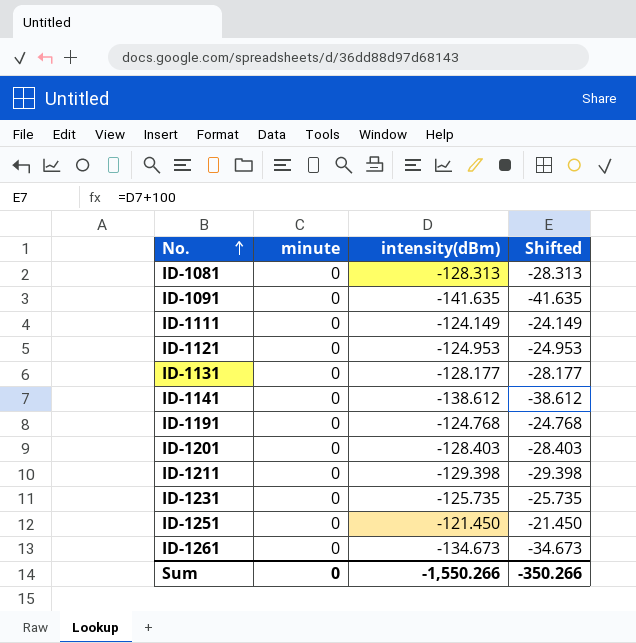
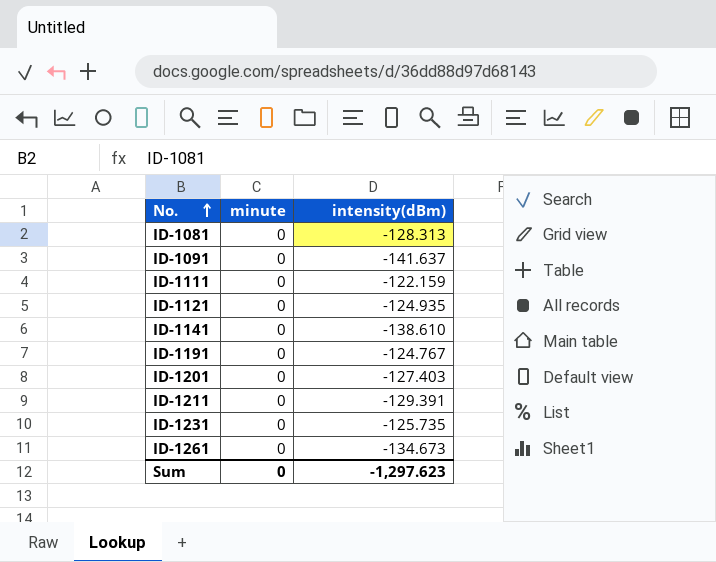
column Shifted | formula: [intensity(dBm)] + 100 -> none
row ID-1131: 0 | -128.177 | -28.177 -> none
row ID-1251: 0 | -121.450 | -21.450 -> none
ID-1091 | intensity(dBm): -141.635 -> -141.637
ID-1111 | intensity(dBm): -124.149 -> -122.159
ID-1121 | intensity(dBm): -124.953 -> -124.935
ID-1141 | intensity(dBm): -138.612 -> -138.610
ID-1191 | intensity(dBm): -124.768 -> -124.767
ID-1201 | intensity(dBm): -128.403 -> -127.403
ID-1211 | intensity(dBm): -129.398 -> -129.391
Sum | intensity(dBm): -1,550.266 -> -1,297.623

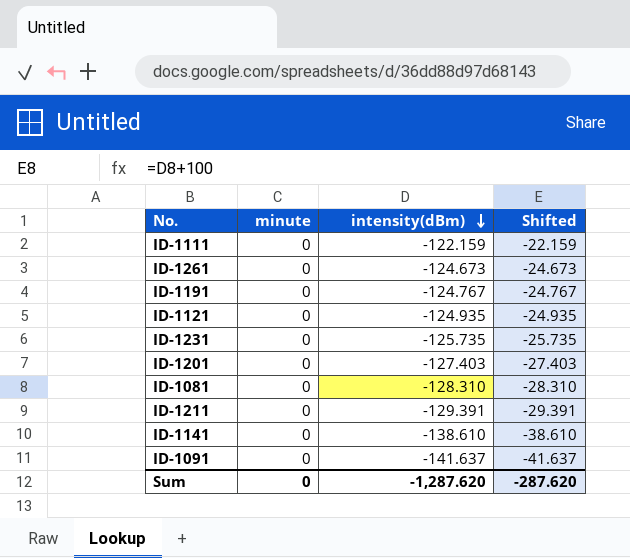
row order: No. ascending -> intensity(dBm) descending
column Shifted | formula: none -> [intensity(dBm)] + 100
ID-1261 | intensity(dBm): -134.673 -> -124.673
ID-1081 | intensity(dBm): -128.313 -> -128.310
Sum | intensity(dBm): -1,297.623 -> -1,287.620

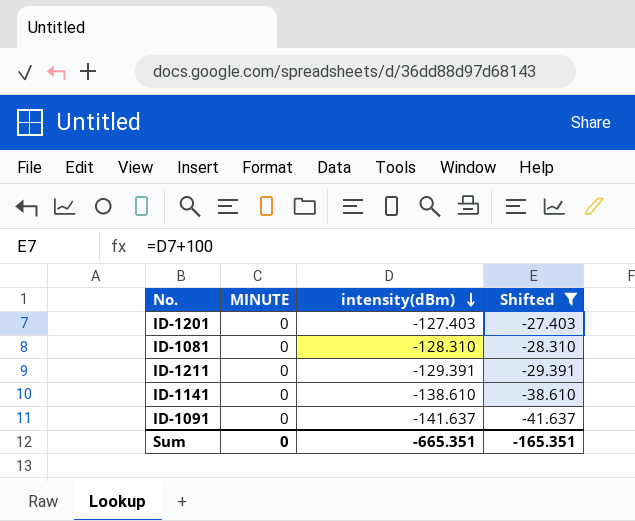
filter: none -> Shifted <= -27.403
column name: minute -> MINUTE
Sum | intensity(dBm): -1,287.620 -> -665.351
Sum | Shifted: -287.620 -> -165.351

